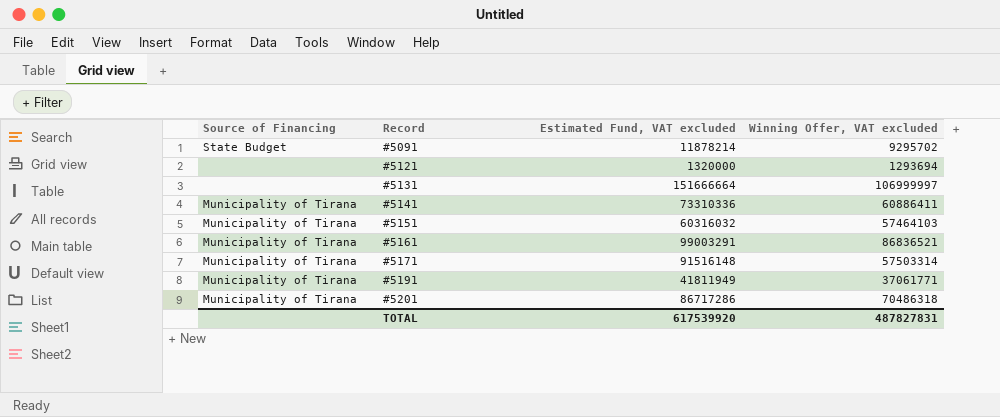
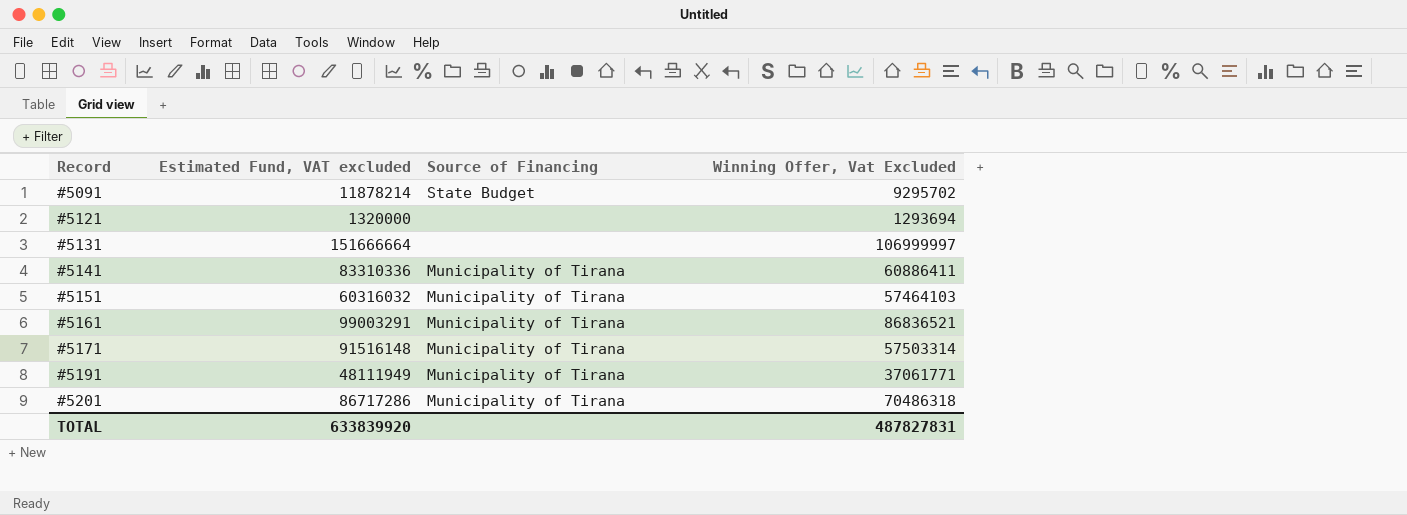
column Source of Financing | position: 1 -> 3
column name: Winning Offer, VAT excluded -> Winning Offer, Vat Excluded
#5141 | Estimated Fund, VAT excluded: 73310336 -> 83310336
#5191 | Estimated Fund, VAT excluded: 41811949 -> 48111949
TOTAL | Estimated Fund, VAT excluded: 617539920 -> 633839920

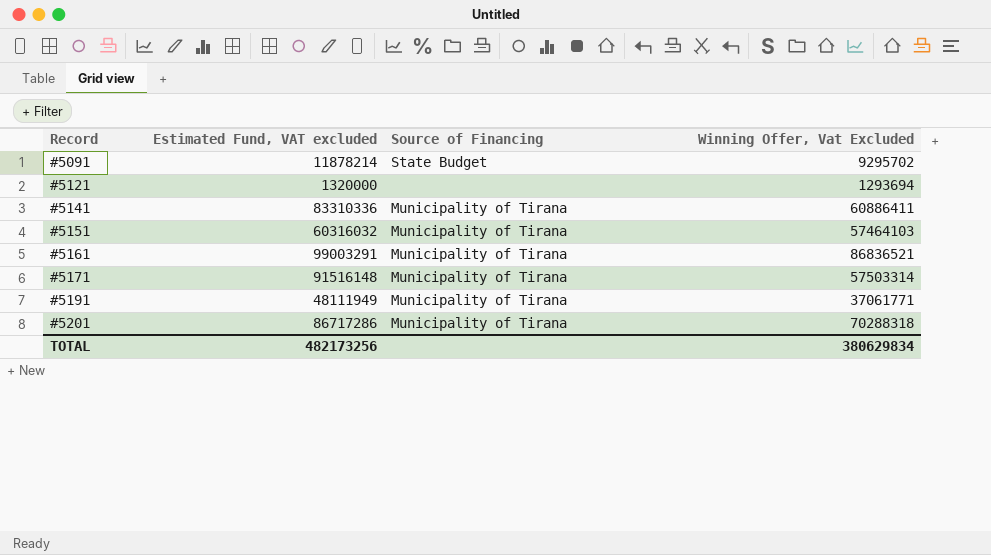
row #5131: 151666664 | none | 106999997 -> none
#5201 | Winning Offer, Vat Excluded: 70486318 -> 70288318
TOTAL | Estimated Fund, VAT excluded: 633839920 -> 482173256
TOTAL | Winning Offer, Vat Excluded: 487827831 -> 380629834

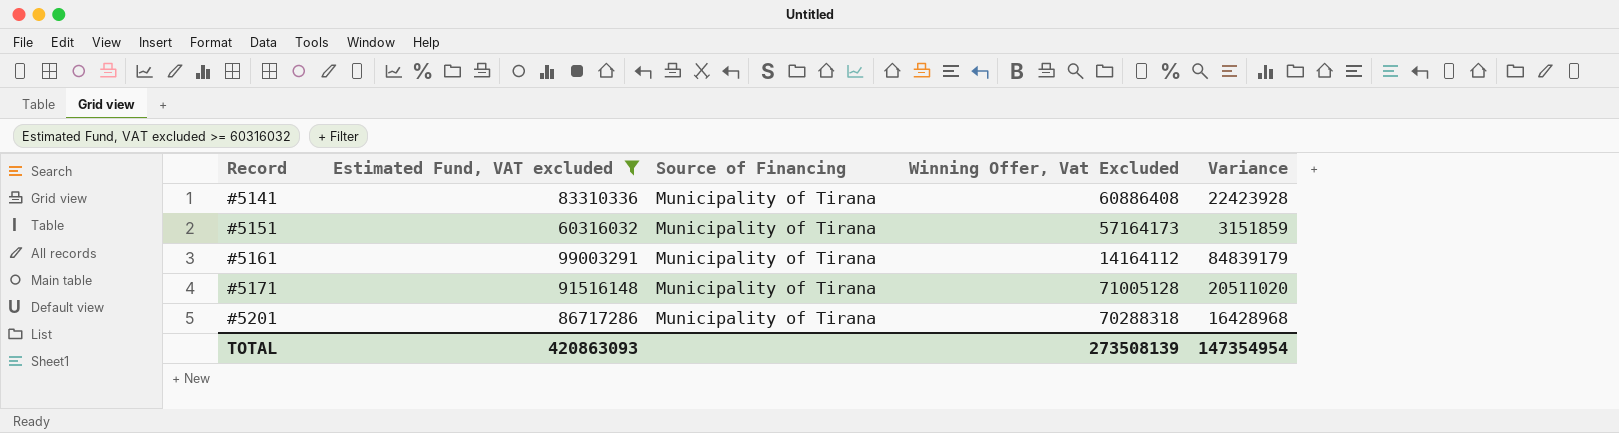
filter: none -> Estimated Fund, VAT excluded >= 60316032
column Variance | formula: none -> [Estimated Fund, VAT excluded] - [Winning Offer, Vat Excluded]
#5141 | Winning Offer, Vat Excluded: 60886411 -> 60886408
#5151 | Winning Offer, Vat Excluded: 57464103 -> 57164173
#5161 | Winning Offer, Vat Excluded: 86836521 -> 14164112
#5171 | Winning Offer, Vat Excluded: 57503314 -> 71005128
TOTAL | Estimated Fund, VAT excluded: 482173256 -> 420863093
TOTAL | Winning Offer, Vat Excluded: 380629834 -> 273508139

